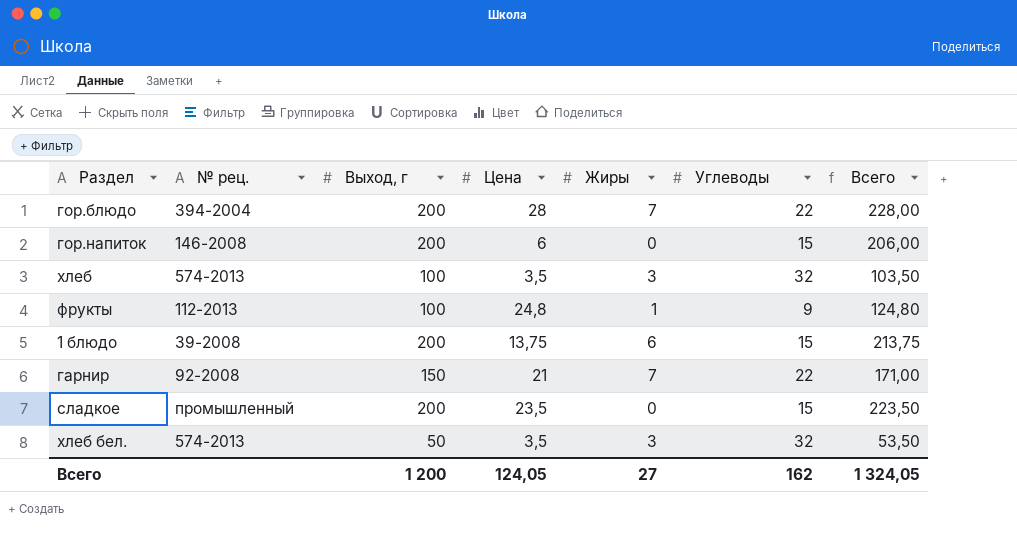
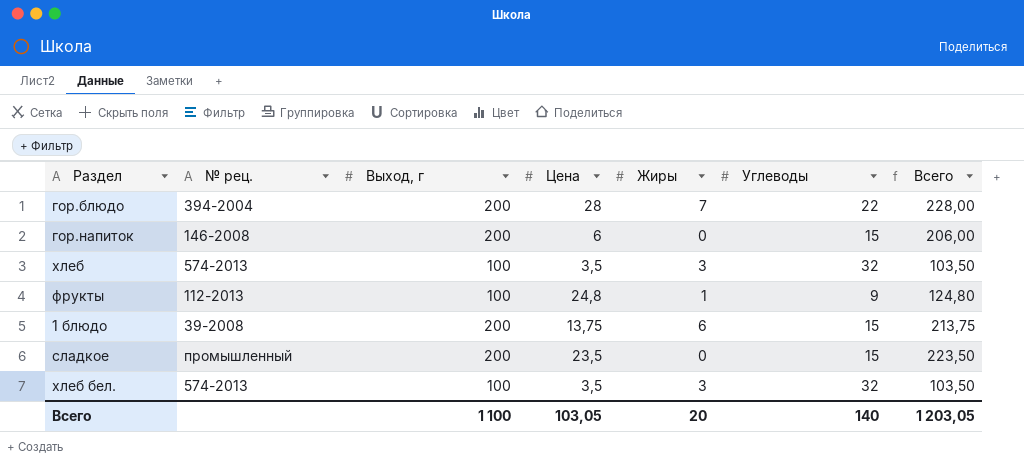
row гарнир: 92-2008 | 150 | 21 | 7 | 22 | 171,00 -> none
хлеб бел. | Выход, г: 50 -> 100
хлеб бел. | Всего: 53,50 -> 103,50
Всего | Выход, г: 1 200 -> 1 100
Всего | Цена: 124,05 -> 103,05
Всего | Жиры: 27 -> 20
Всего | Углеводы: 162 -> 140
Всего | Всего: 1 324,05 -> 1 203,05

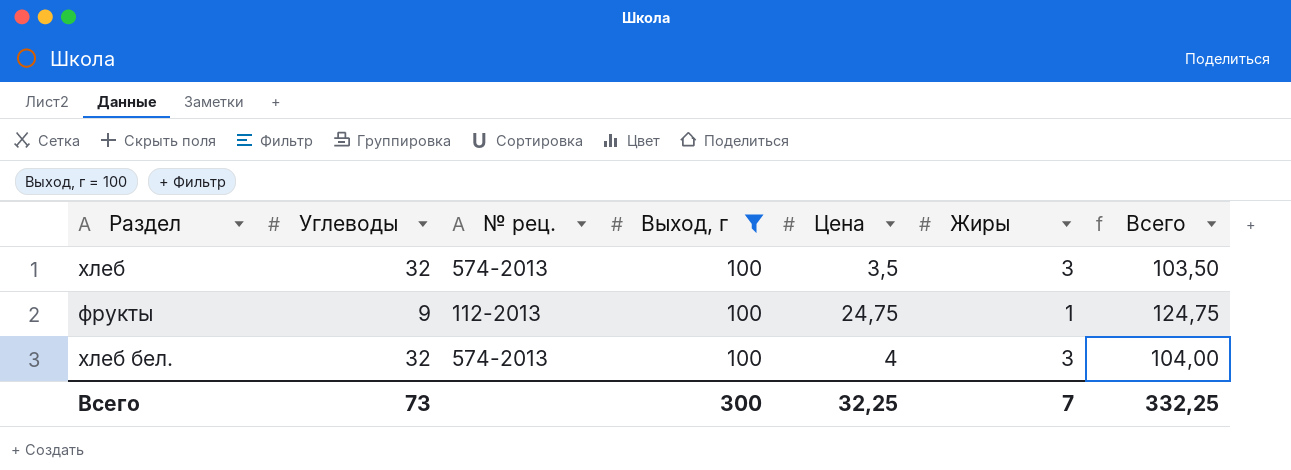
filter: none -> Выход, г = 100
column Углеводы | position: 6 -> 2
фрукты | Цена: 24,8 -> 24,75
фрукты | Всего: 124,80 -> 124,75
хлеб бел. | Цена: 3,5 -> 4
хлеб бел. | Всего: 103,50 -> 104,00
Всего | Углеводы: 140 -> 73
Всего | Выход, г: 1 100 -> 300
Всего | Цена: 103,05 -> 32,25
Всего | Жиры: 20 -> 7
Всего | Всего: 1 203,05 -> 332,25

